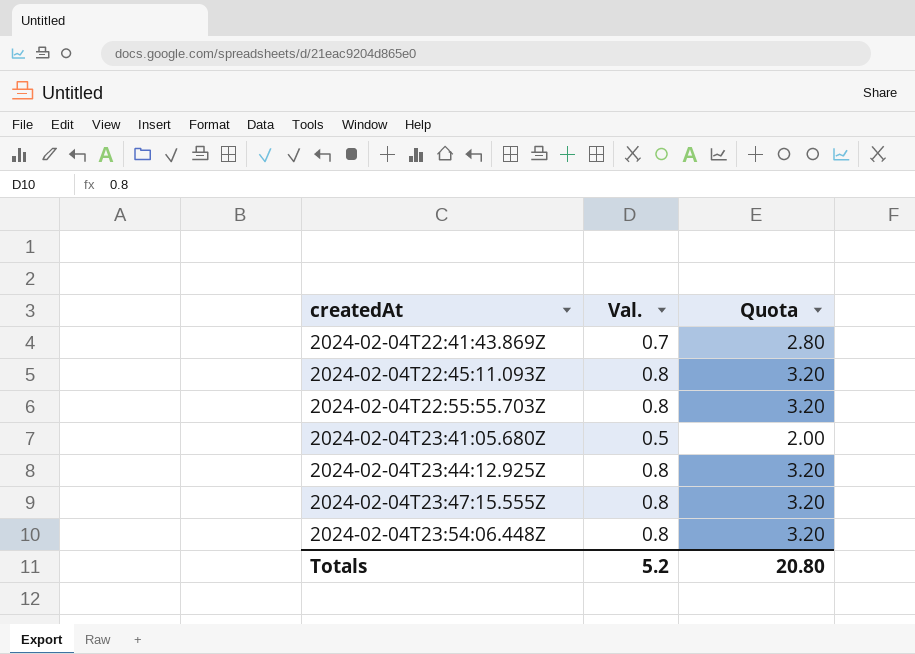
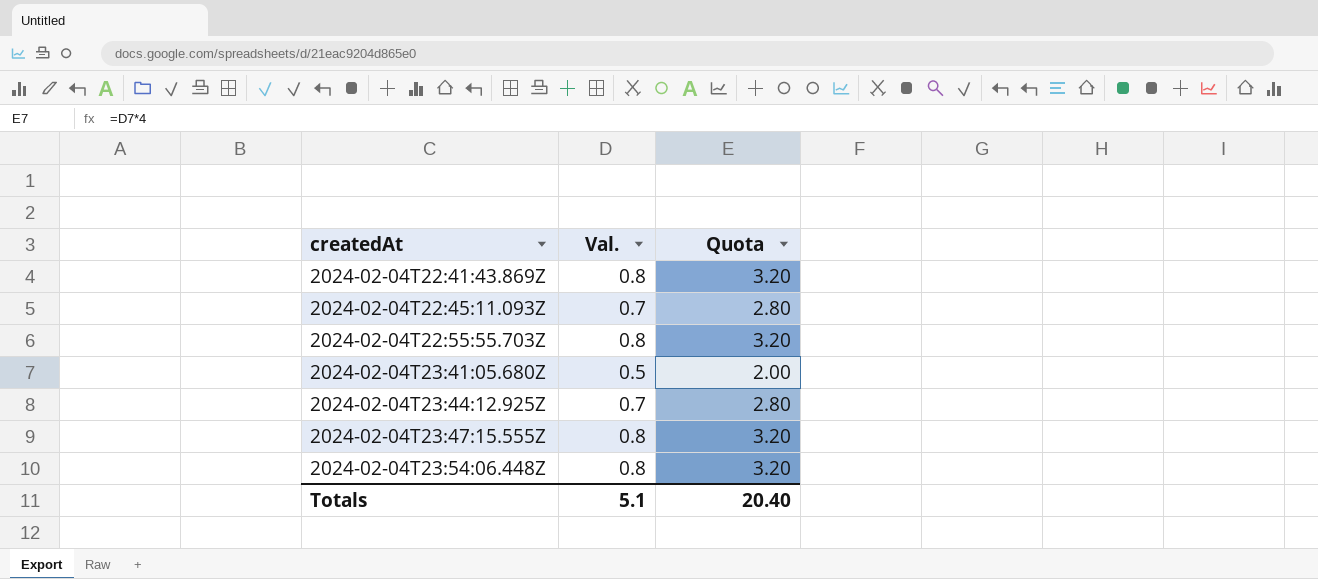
2024-02-04T22:41:43.869Z | Val.: 0.7 -> 0.8
2024-02-04T22:41:43.869Z | Quota: 2.80 -> 3.20
2024-02-04T22:45:11.093Z | Val.: 0.8 -> 0.7
2024-02-04T22:45:11.093Z | Quota: 3.20 -> 2.80
2024-02-04T23:44:12.925Z | Val.: 0.8 -> 0.7
2024-02-04T23:44:12.925Z | Quota: 3.20 -> 2.80
Totals | Val.: 5.2 -> 5.1
Totals | Quota: 20.80 -> 20.40

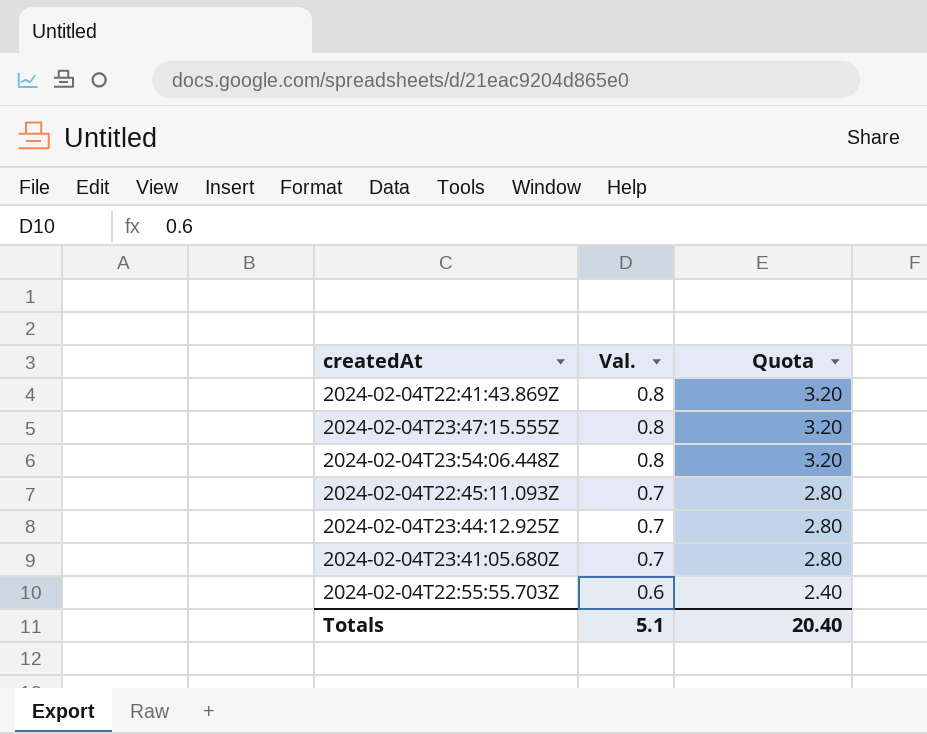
row order: createdAt ascending -> Val. descending
2024-02-04T23:41:05.680Z | Val.: 0.5 -> 0.7
2024-02-04T23:41:05.680Z | Quota: 2.00 -> 2.80
2024-02-04T22:55:55.703Z | Val.: 0.8 -> 0.6
2024-02-04T22:55:55.703Z | Quota: 3.20 -> 2.40

